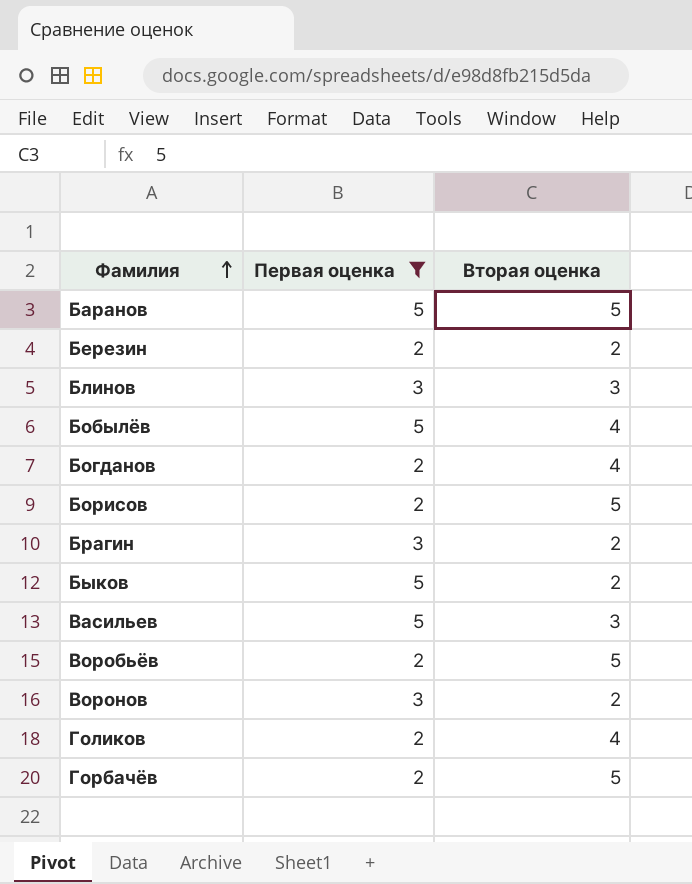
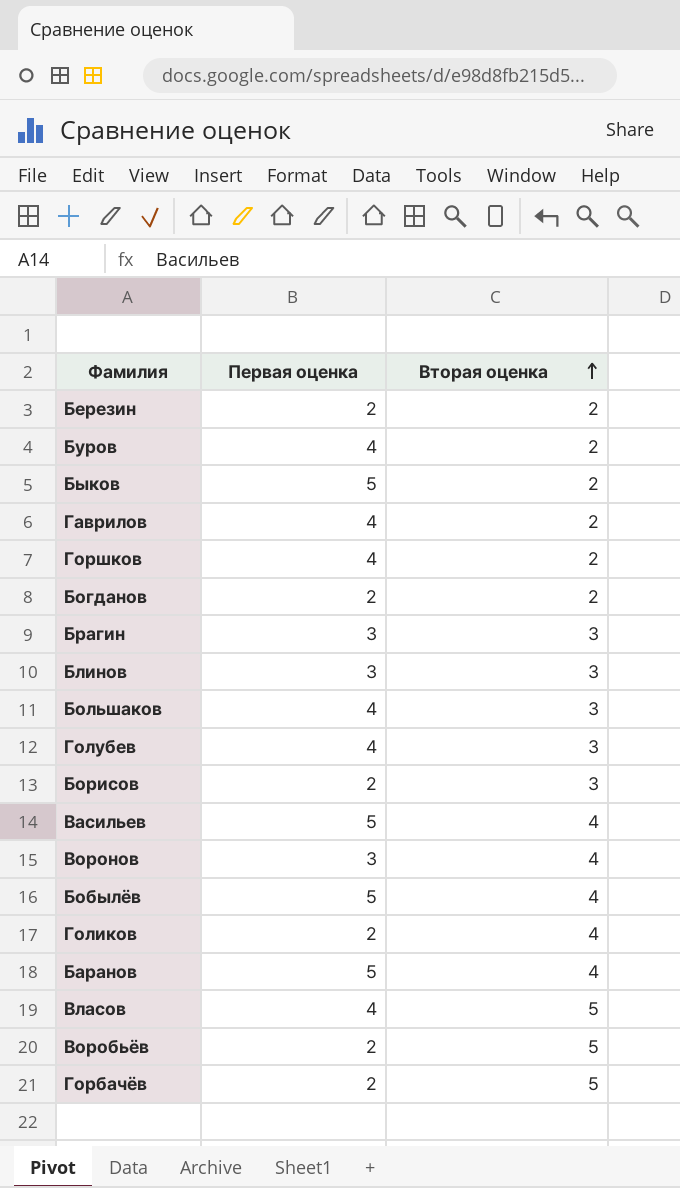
filter: Первая оценка != 4 -> none
row order: Фамилия ascending -> Вторая оценка ascending
Богданов | Вторая оценка: 4 -> 2
Брагин | Вторая оценка: 2 -> 3
Борисов | Вторая оценка: 5 -> 3
Васильев | Вторая оценка: 3 -> 4
Воронов | Вторая оценка: 2 -> 4
Баранов | Вторая оценка: 5 -> 4

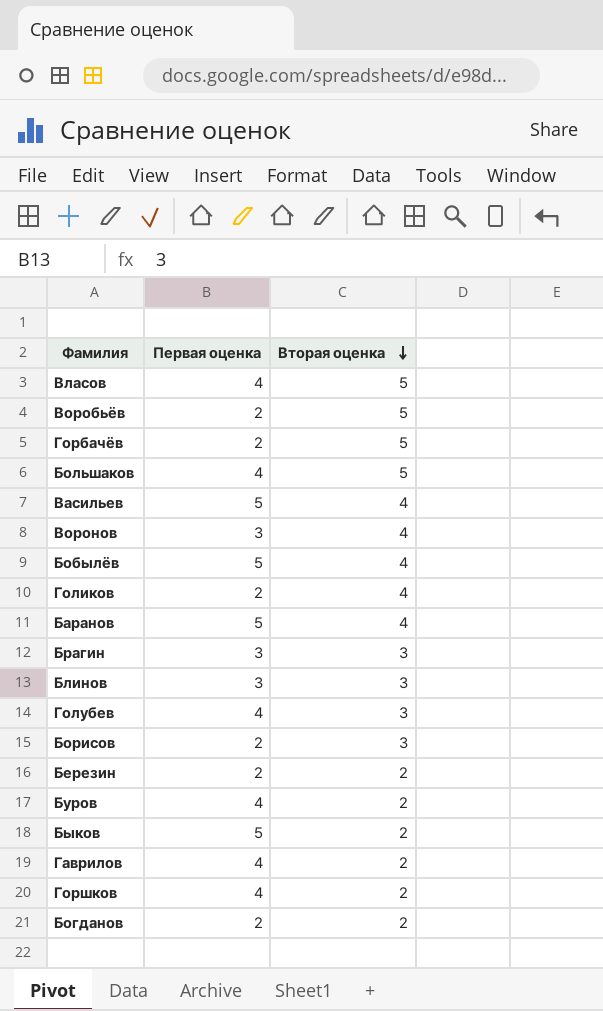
row order: Вторая оценка ascending -> Вторая оценка descending
Большаков | Вторая оценка: 3 -> 5

